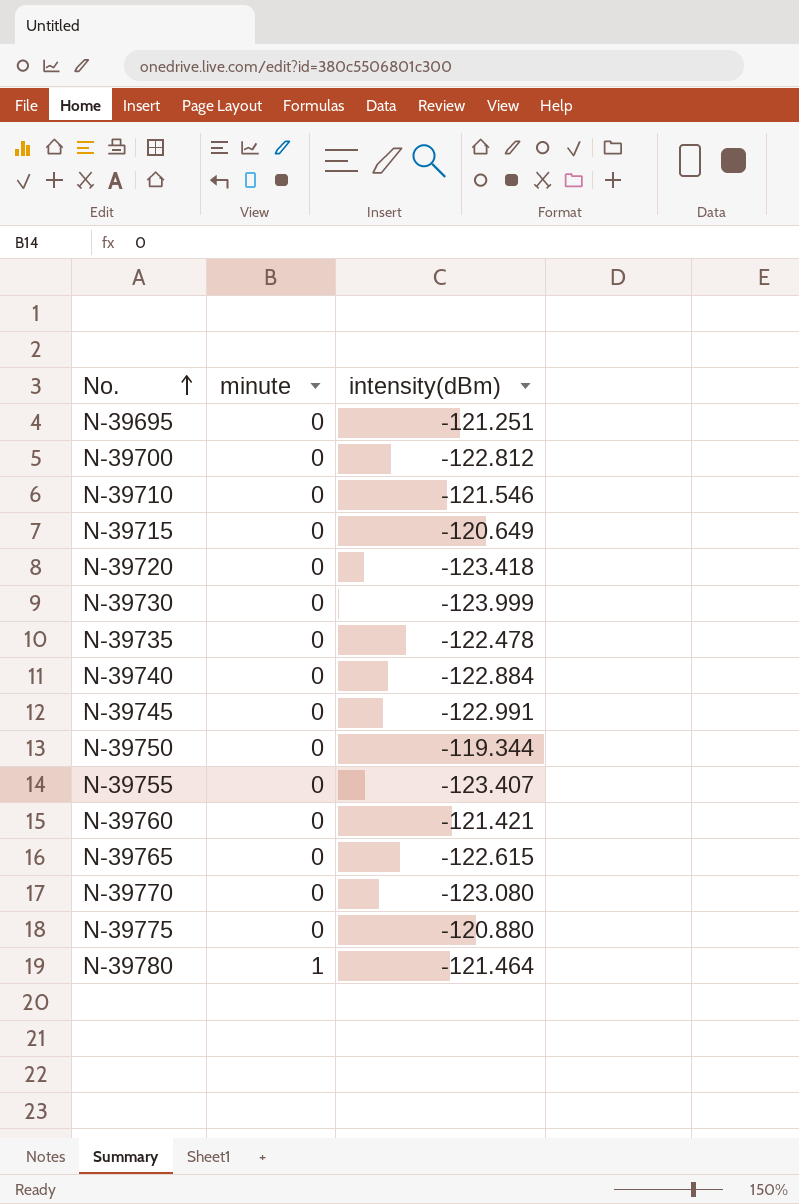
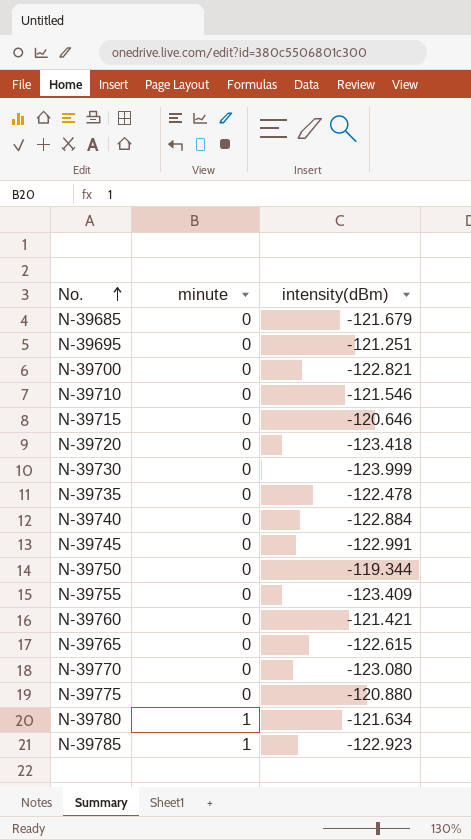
row N-39685: none -> 0 | -121.679
N-39700 | intensity(dBm): -122.812 -> -122.821
N-39715 | intensity(dBm): -120.649 -> -120.646
N-39755 | intensity(dBm): -123.407 -> -123.409
N-39780 | intensity(dBm): -121.464 -> -121.634
row N-39785: none -> 1 | -122.923

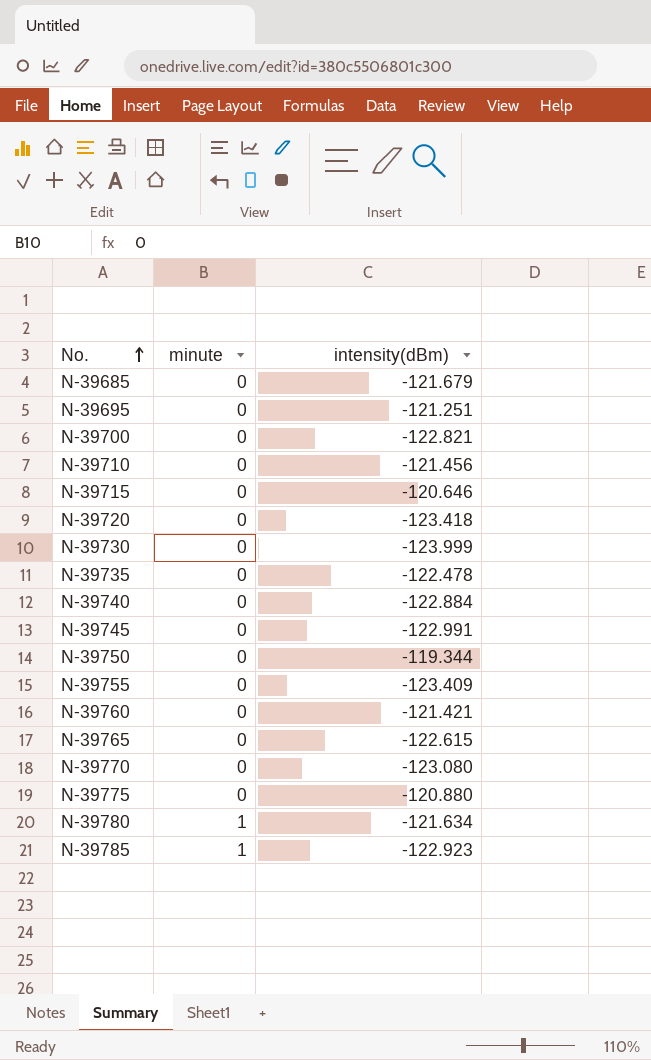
N-39710 | intensity(dBm): -121.546 -> -121.456

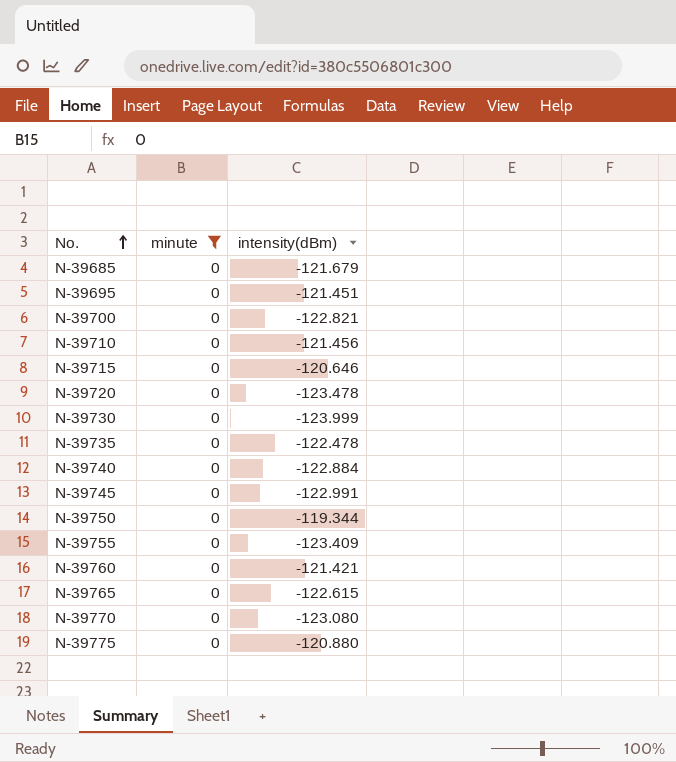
filter: none -> minute = 0
N-39695 | intensity(dBm): -121.251 -> -121.451
N-39720 | intensity(dBm): -123.418 -> -123.478

